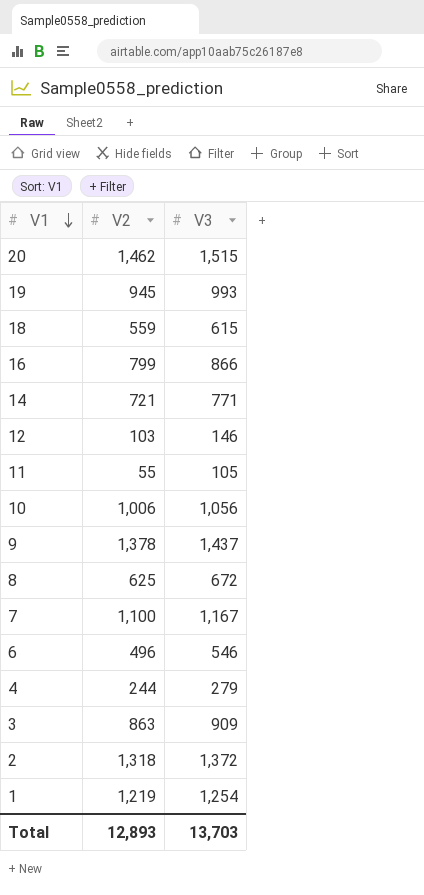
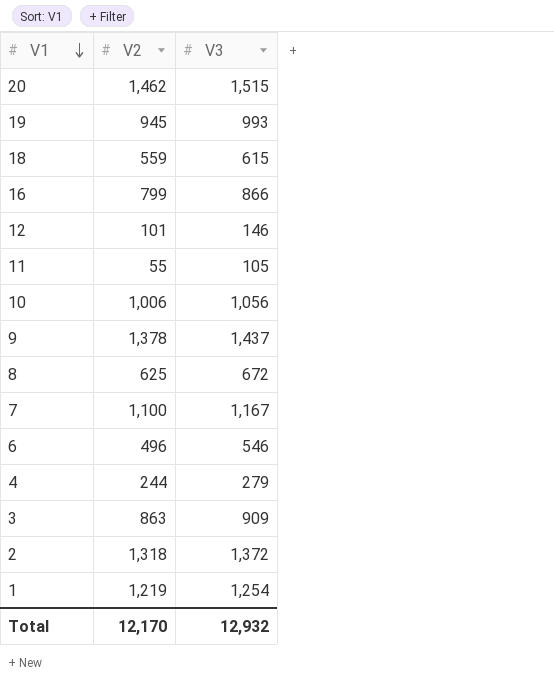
row 14: 721 | 771 -> none
12 | V2: 103 -> 101
Total | V2: 12,893 -> 12,170
Total | V3: 13,703 -> 12,932

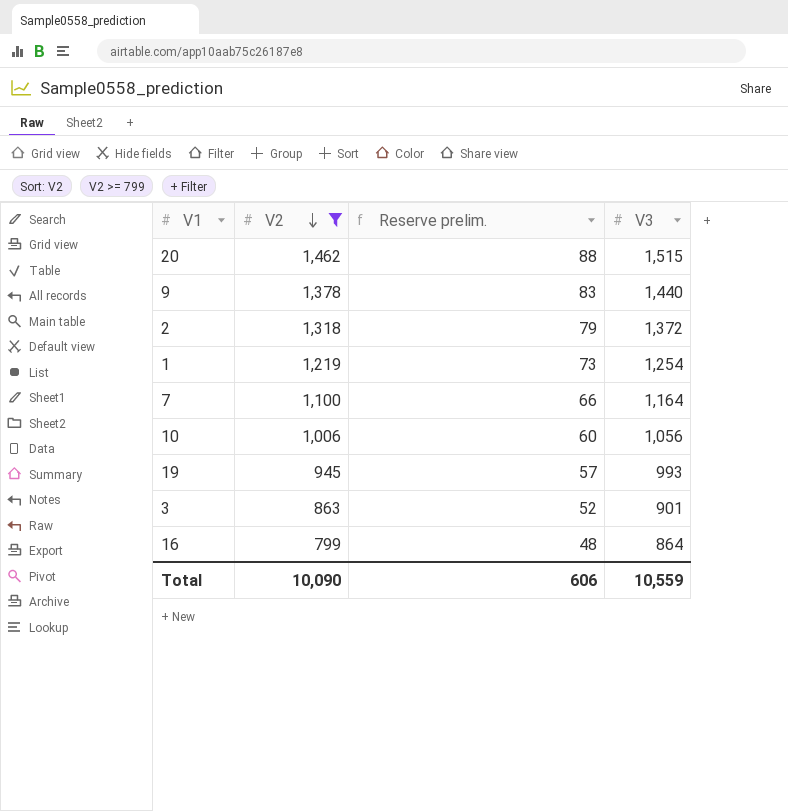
filter: none -> V2 >= 799
row order: V1 descending -> V2 descending
column Reserve prelim. | formula: none -> [V2] * 0.06
9 | V3: 1,437 -> 1,440
7 | V3: 1,167 -> 1,164
3 | V3: 909 -> 901
16 | V3: 866 -> 864
Total | V2: 12,170 -> 10,090
Total | V3: 12,932 -> 10,559

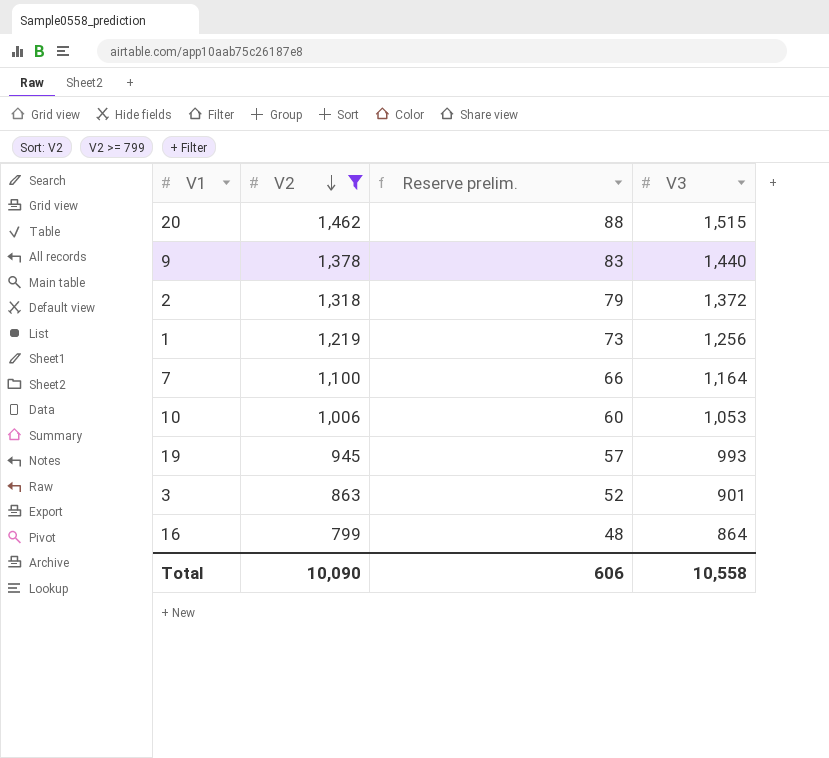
1 | V3: 1,254 -> 1,256
10 | V3: 1,056 -> 1,053
Total | V3: 10,559 -> 10,558

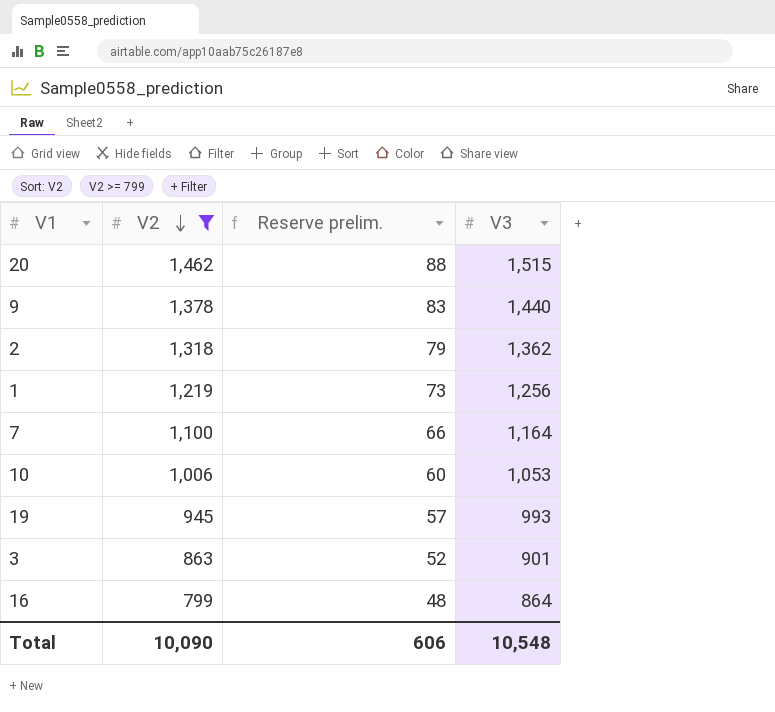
2 | V3: 1,372 -> 1,362
Total | V3: 10,558 -> 10,548

